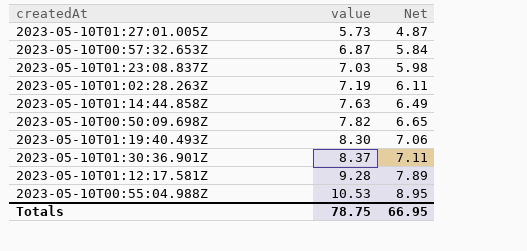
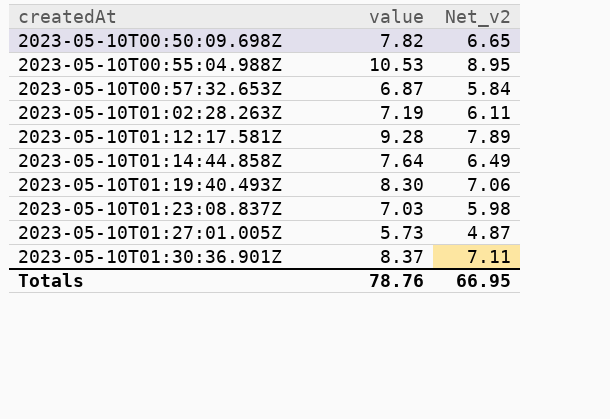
row order: value ascending -> createdAt ascending
column name: Net -> Net_v2
2023-05-10T01:14:44.858Z | value: 7.63 -> 7.64
Totals | value: 78.75 -> 78.76

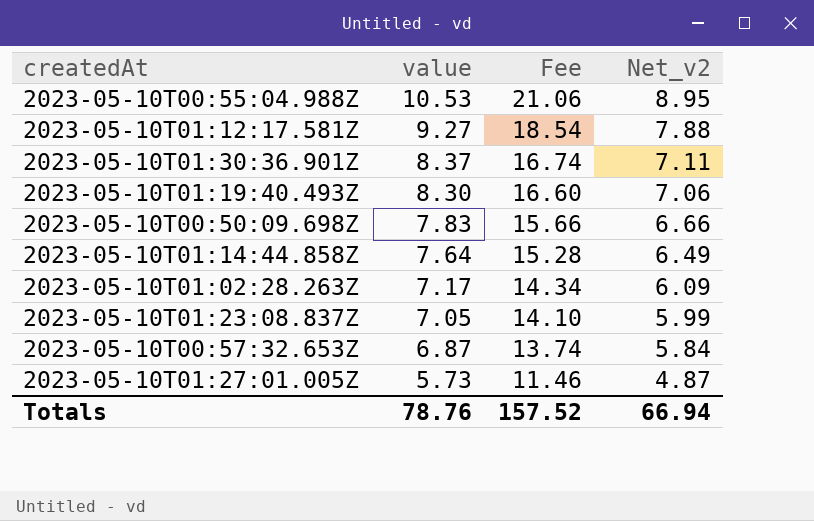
row order: createdAt ascending -> value descending
column Fee | formula: none -> [value] * 2
2023-05-10T01:12:17.581Z | value: 9.28 -> 9.27
2023-05-10T01:12:17.581Z | Net_v2: 7.89 -> 7.88
2023-05-10T00:50:09.698Z | value: 7.82 -> 7.83
2023-05-10T00:50:09.698Z | Net_v2: 6.65 -> 6.66
2023-05-10T01:02:28.263Z | value: 7.19 -> 7.17
2023-05-10T01:02:28.263Z | Net_v2: 6.11 -> 6.09
2023-05-10T01:23:08.837Z | value: 7.03 -> 7.05
2023-05-10T01:23:08.837Z | Net_v2: 5.98 -> 5.99
Totals | Net_v2: 66.95 -> 66.94

